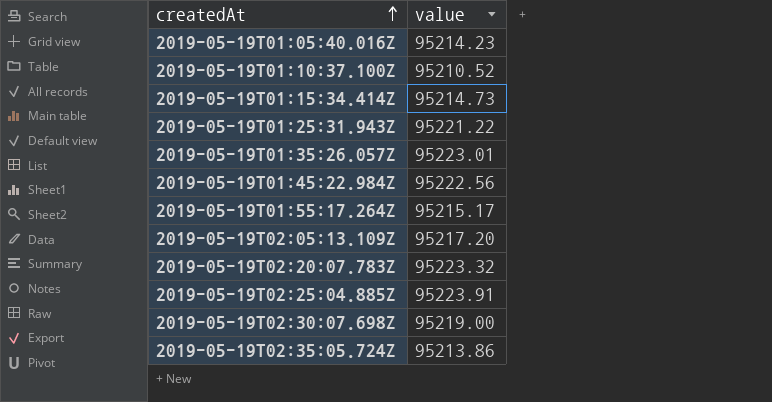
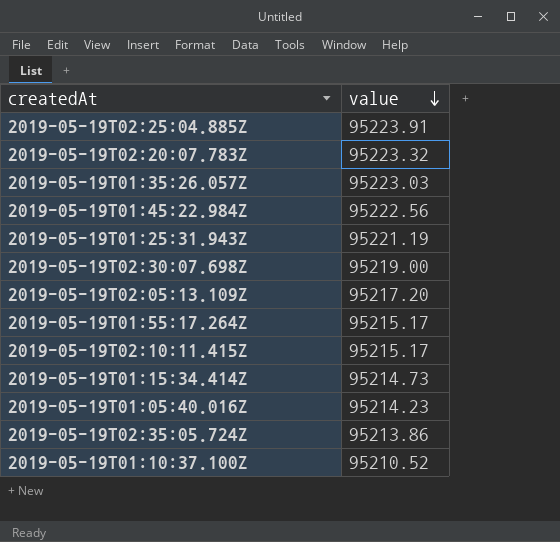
row order: createdAt ascending -> value descending
2019-05-19T01:35:26.057Z | value: 95223.01 -> 95223.03
2019-05-19T01:25:31.943Z | value: 95221.22 -> 95221.19
row 2019-05-19T02:10:11.415Z: none -> 95215.17

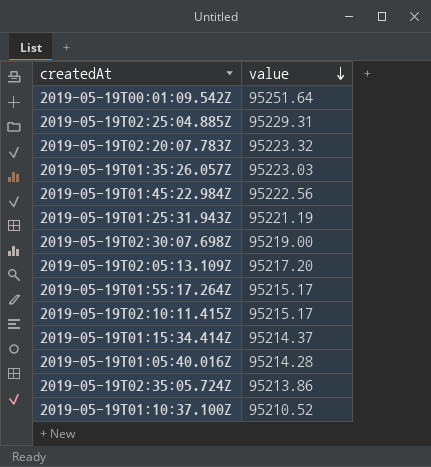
row 2019-05-19T00:01:09.542Z: none -> 95251.64
2019-05-19T02:25:04.885Z | value: 95223.91 -> 95229.31
2019-05-19T01:15:34.414Z | value: 95214.73 -> 95214.37
2019-05-19T01:05:40.016Z | value: 95214.23 -> 95214.28

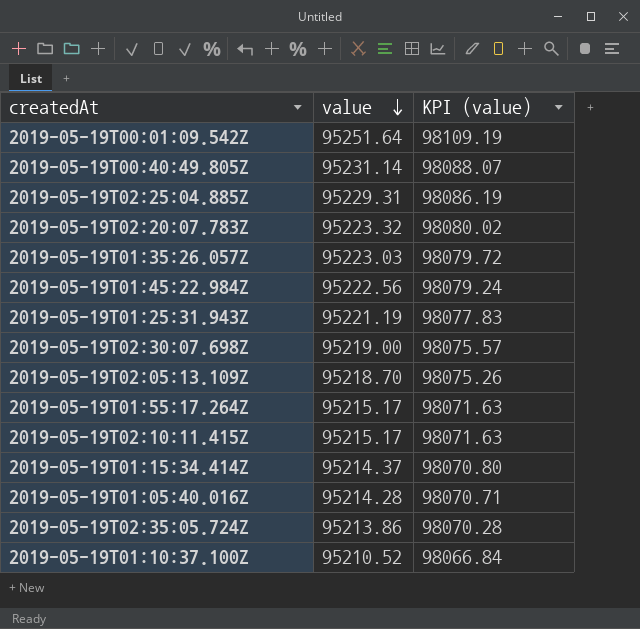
column KPI (value) | formula: none -> [value] * 1.03
row 2019-05-19T00:40:49.805Z: none -> 95231.14 | 98088.07
2019-05-19T02:05:13.109Z | value: 95217.20 -> 95218.70

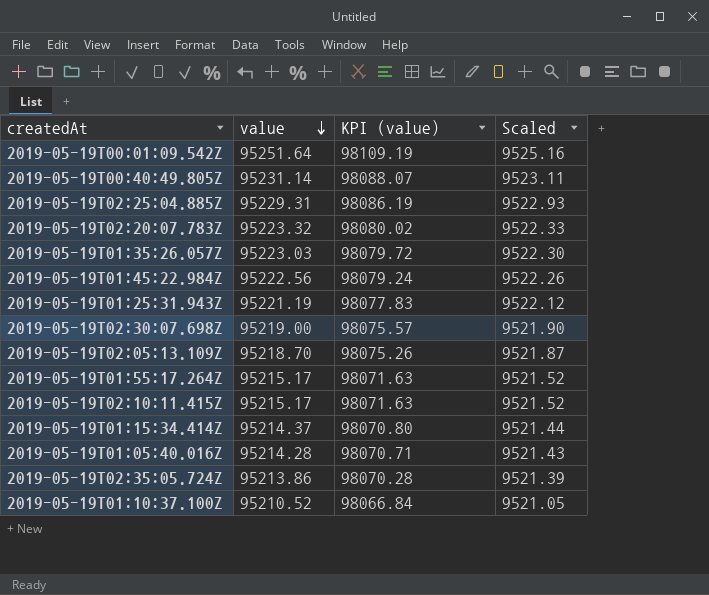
column Scaled | formula: none -> [value] * 0.1

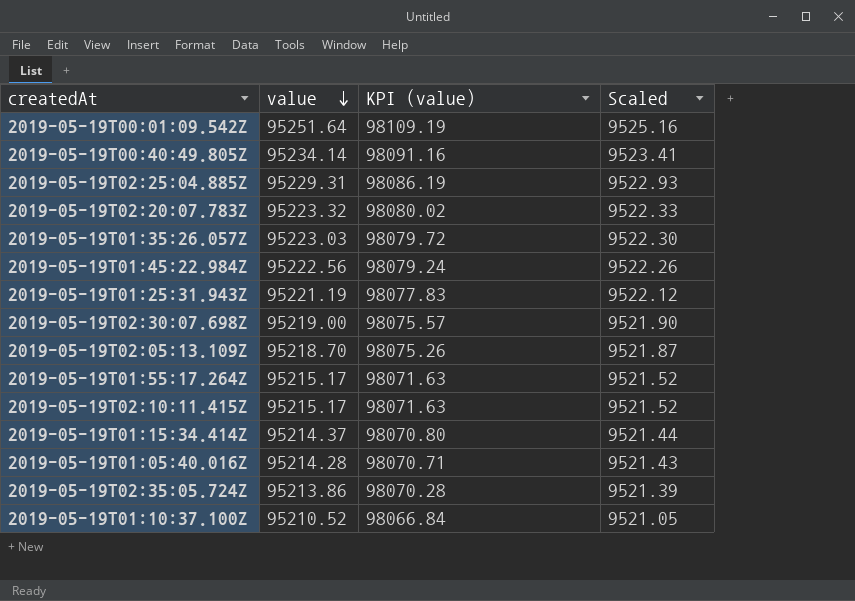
2019-05-19T00:40:49.805Z | value: 95231.14 -> 95234.14
2019-05-19T00:40:49.805Z | KPI (value): 98088.07 -> 98091.16
2019-05-19T00:40:49.805Z | Scaled: 9523.11 -> 9523.41

